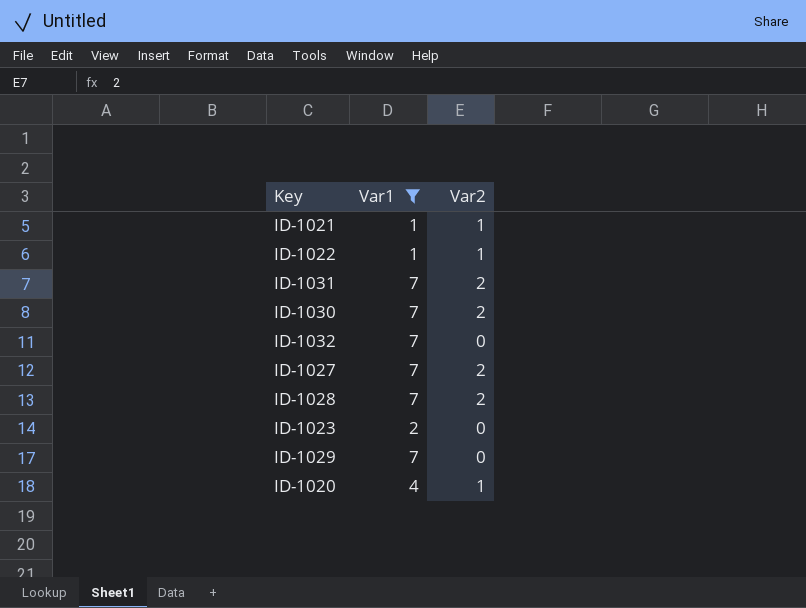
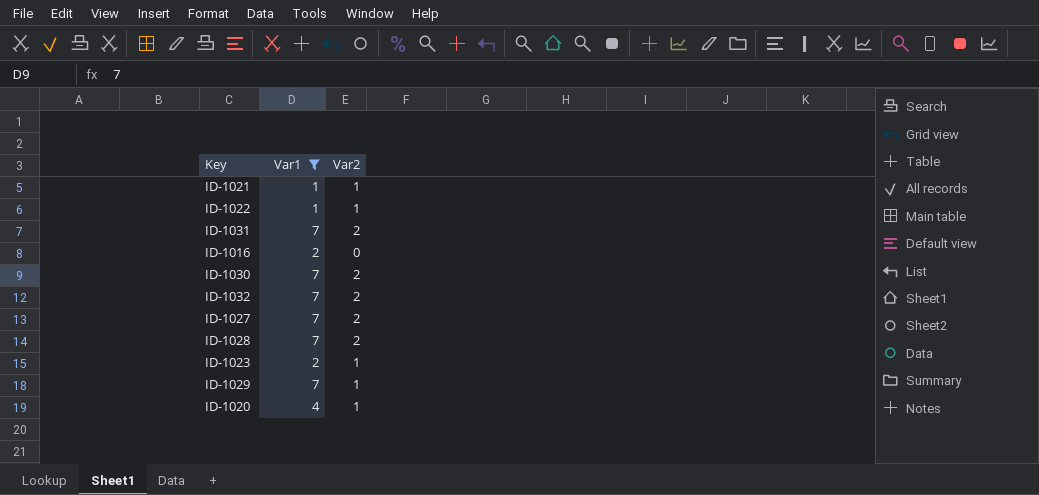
row ID-1016: none -> 2 | 0
ID-1032 | Var2: 0 -> 2
ID-1023 | Var2: 0 -> 1
ID-1029 | Var2: 0 -> 1

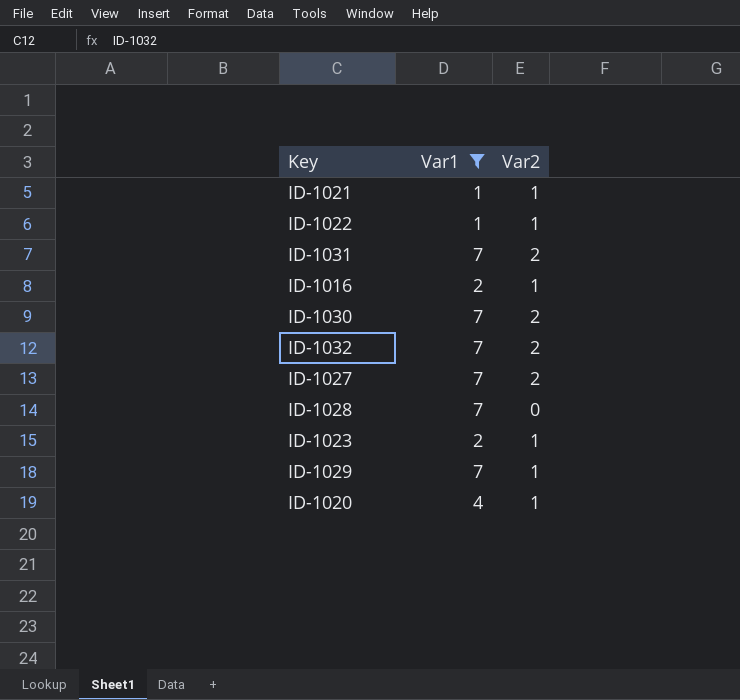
ID-1016 | Var2: 0 -> 1
ID-1028 | Var2: 2 -> 0

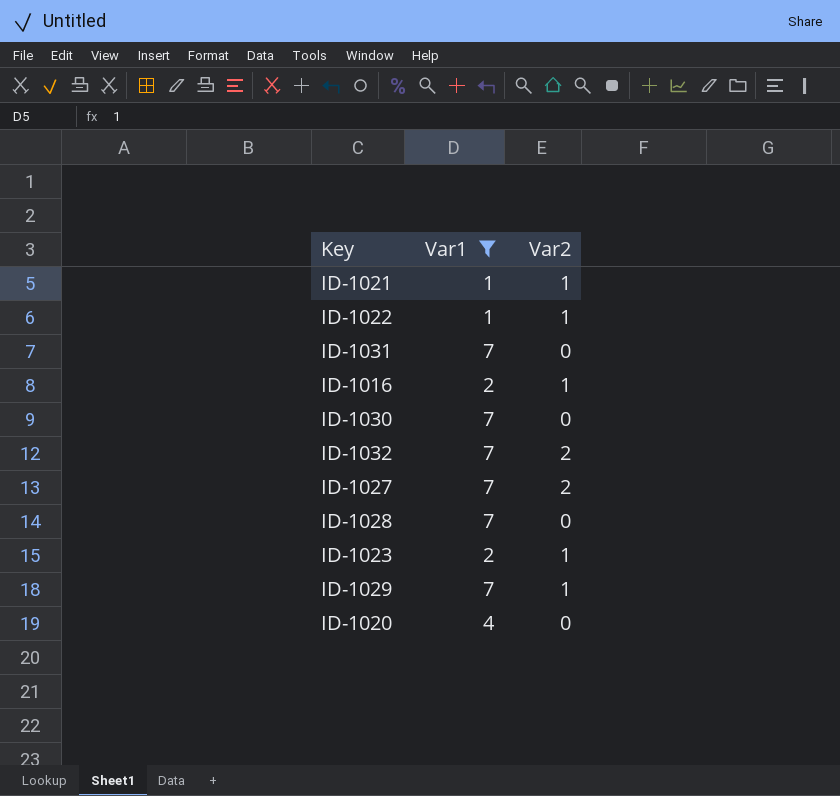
ID-1031 | Var2: 2 -> 0
ID-1030 | Var2: 2 -> 0
ID-1020 | Var2: 1 -> 0

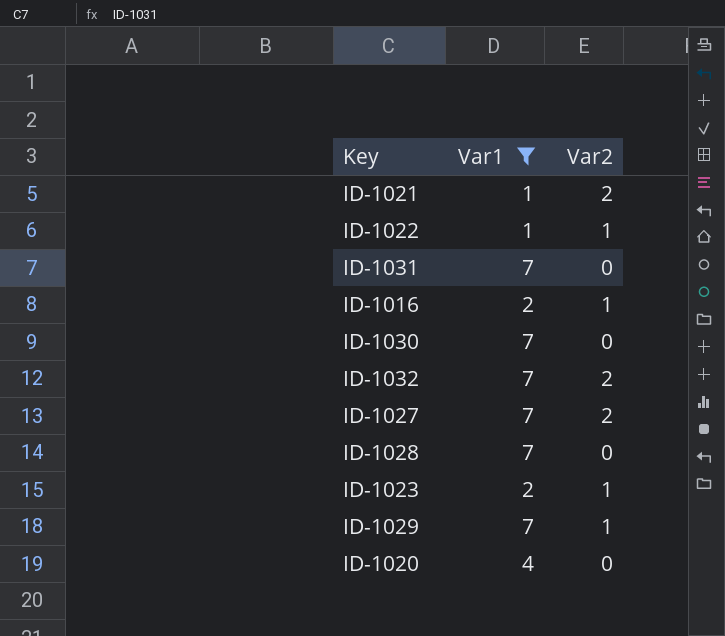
ID-1021 | Var2: 1 -> 2

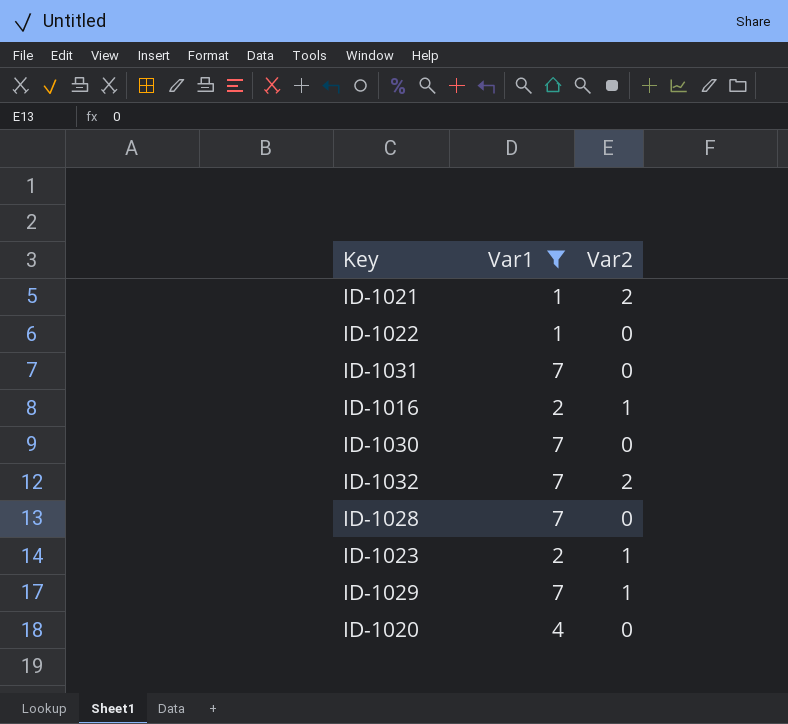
row ID-1027: 7 | 2 -> none
ID-1022 | Var2: 1 -> 0

